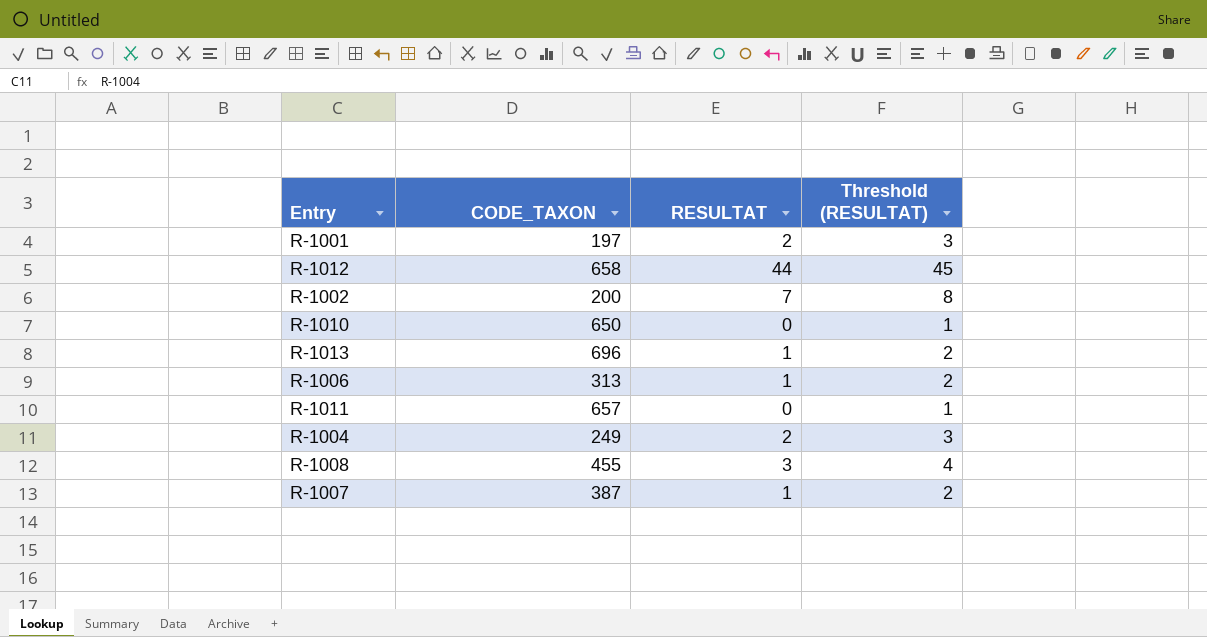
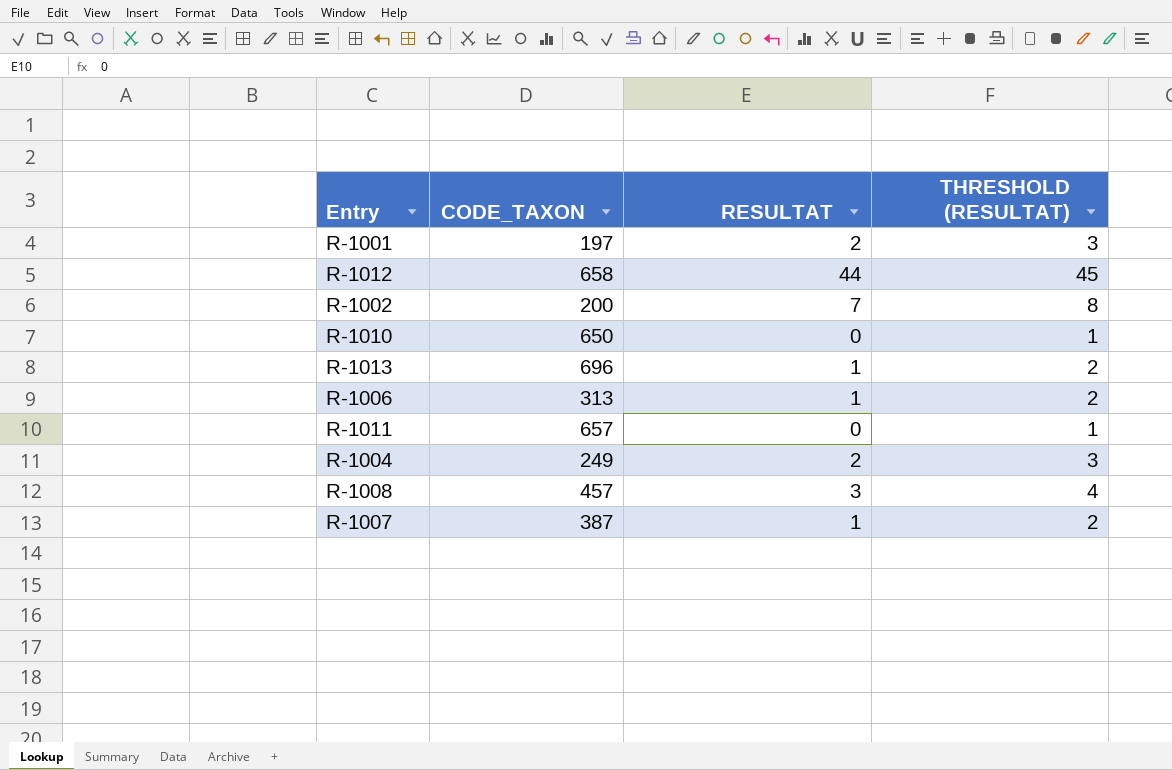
column name: Threshold (RESULTAT) -> THRESHOLD (RESULTAT)
R-1008 | CODE_TAXON: 455 -> 457

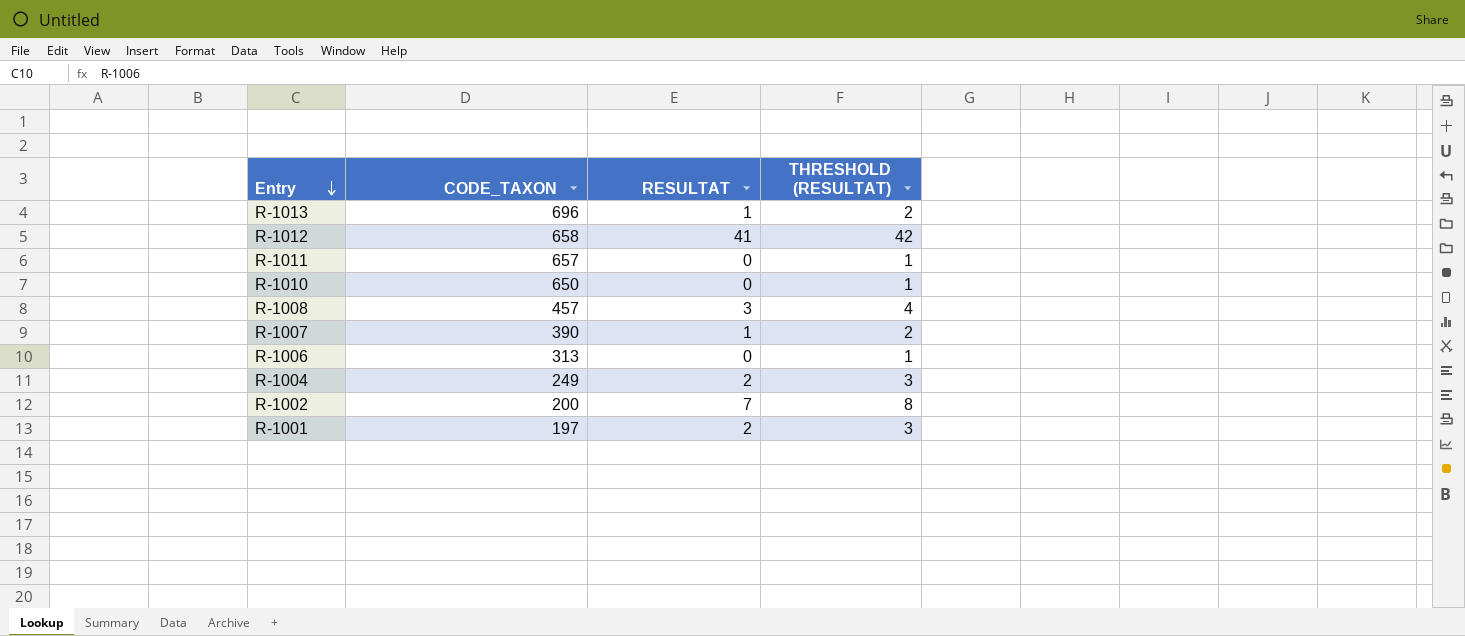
row order: none -> Entry descending
R-1012 | RESULTAT: 44 -> 41
R-1012 | THRESHOLD (RESULTAT): 45 -> 42
R-1007 | CODE_TAXON: 387 -> 390
R-1006 | RESULTAT: 1 -> 0
R-1006 | THRESHOLD (RESULTAT): 2 -> 1

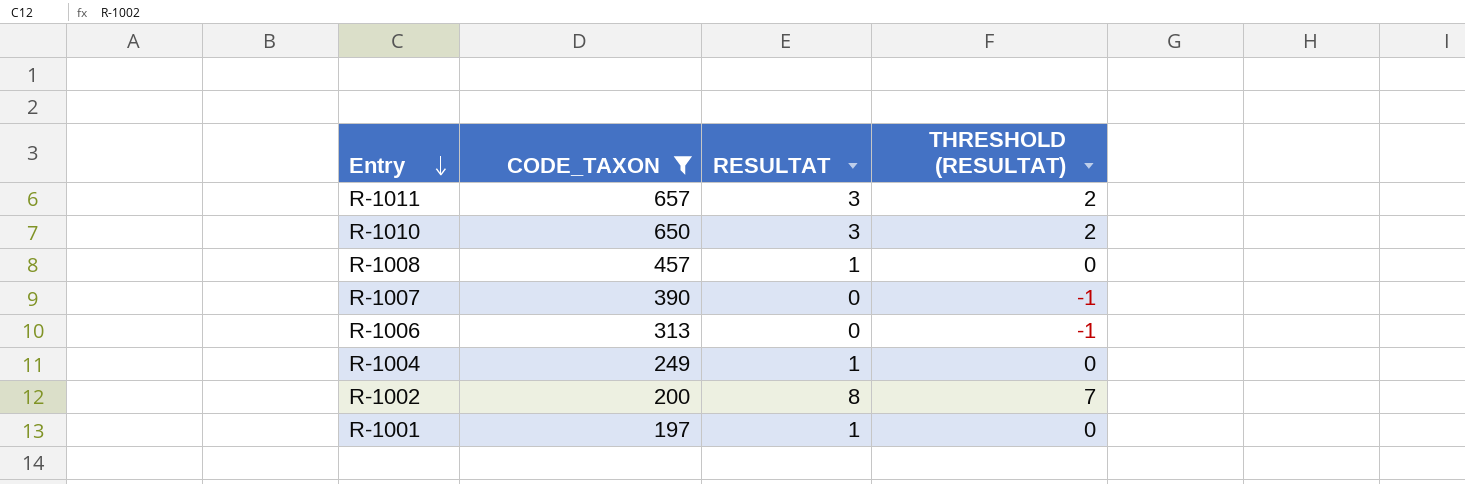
filter: none -> CODE_TAXON <= 657
column THRESHOLD (RESULTAT) | formula: [RESULTAT] + 1 -> [RESULTAT] - 1
R-1011 | RESULTAT: 0 -> 3
R-1010 | RESULTAT: 0 -> 3
R-1008 | RESULTAT: 3 -> 1
R-1007 | RESULTAT: 1 -> 0
R-1004 | RESULTAT: 2 -> 1
R-1002 | RESULTAT: 7 -> 8
R-1001 | RESULTAT: 2 -> 1

